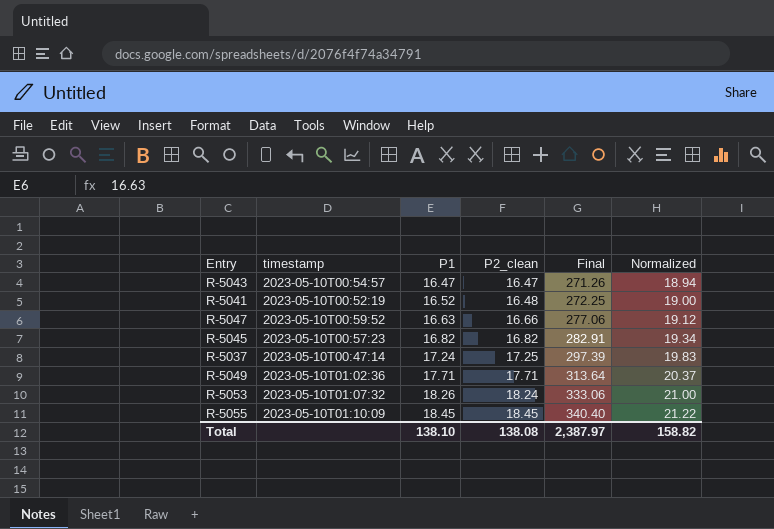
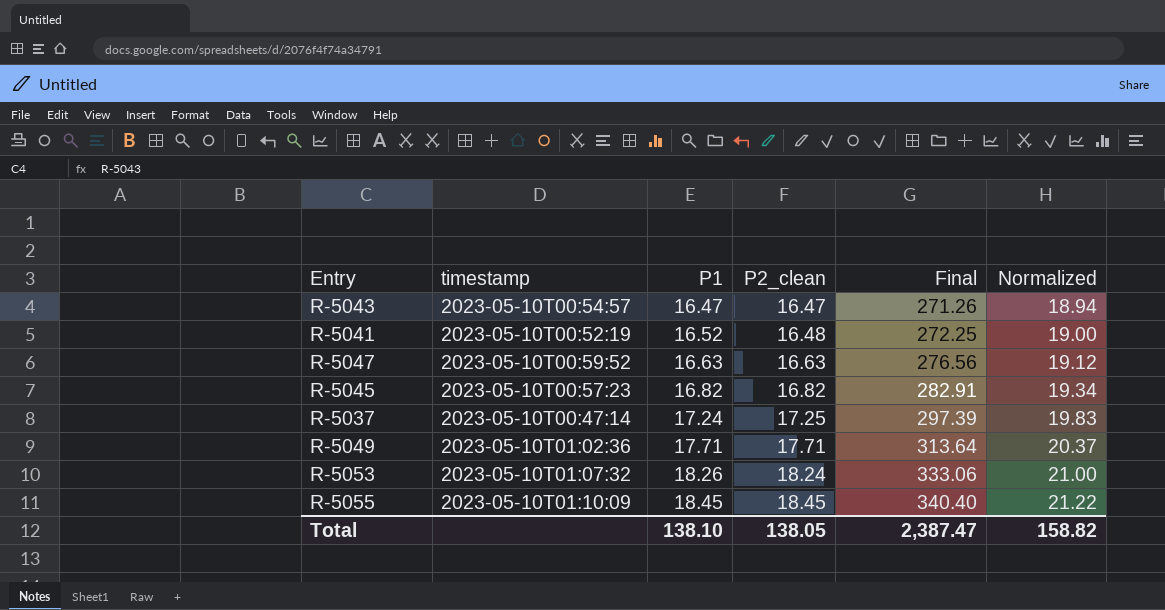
R-5047 | P2_clean: 16.66 -> 16.63
R-5047 | Final: 277.06 -> 276.56
Total | P2_clean: 138.08 -> 138.05
Total | Final: 2,387.97 -> 2,387.47

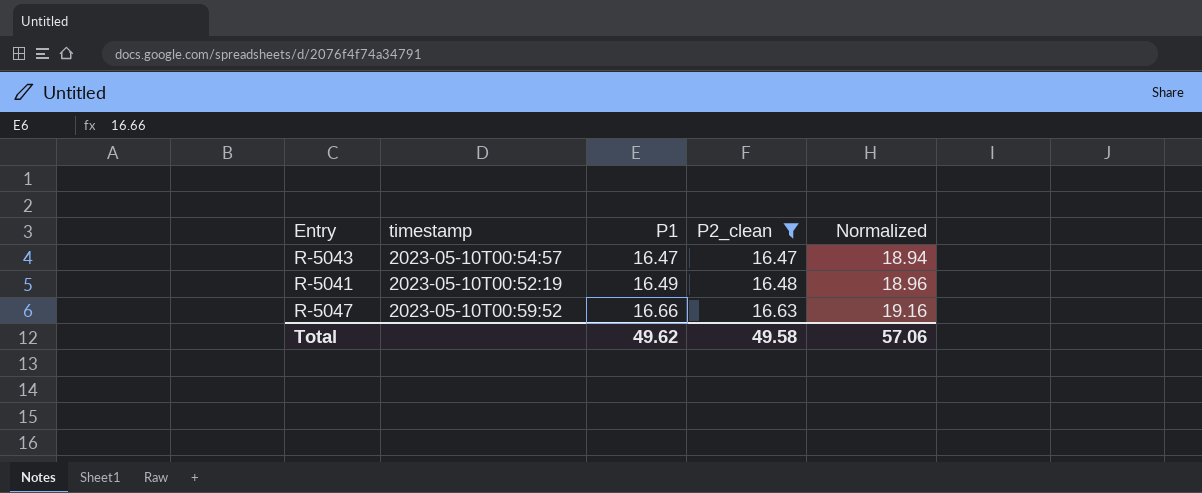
filter: none -> P2_clean <= 16.63
column Final | formula: [P1] * [P2_clean] -> none
R-5041 | P1: 16.52 -> 16.49
R-5041 | Normalized: 19.00 -> 18.96
R-5047 | P1: 16.63 -> 16.66
R-5047 | Normalized: 19.12 -> 19.16
Total | P1: 138.10 -> 49.62
Total | P2_clean: 138.05 -> 49.58
Total | Normalized: 158.82 -> 57.06

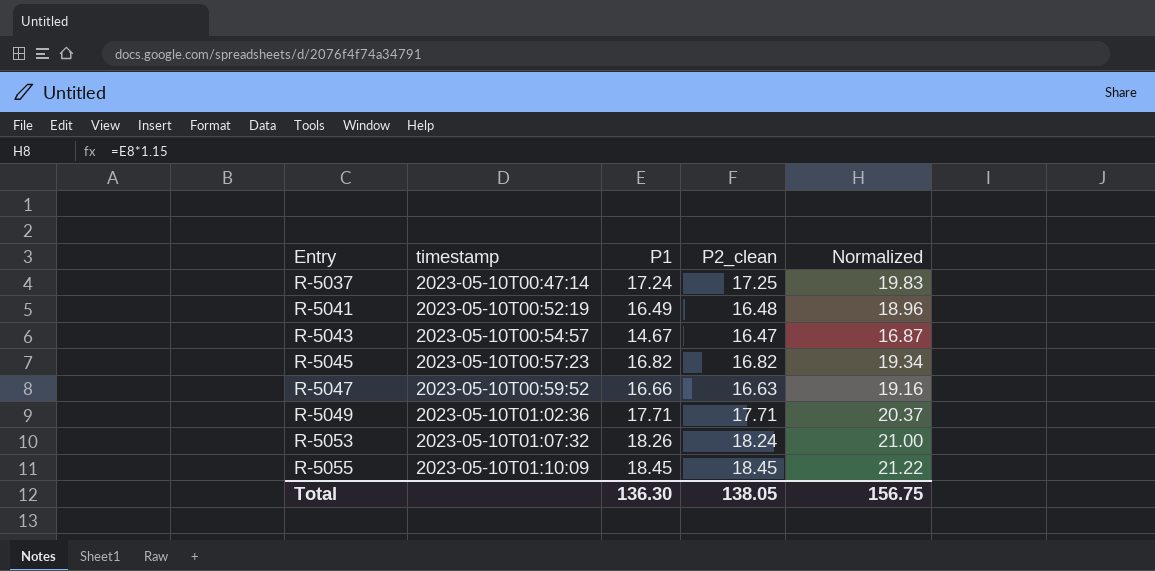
filter: P2_clean <= 16.63 -> none
row order: P1 ascending -> Entry ascending
R-5043 | P1: 16.47 -> 14.67
R-5043 | Normalized: 18.94 -> 16.87
Total | P1: 49.62 -> 136.30
Total | P2_clean: 49.58 -> 138.05
Total | Normalized: 57.06 -> 156.75

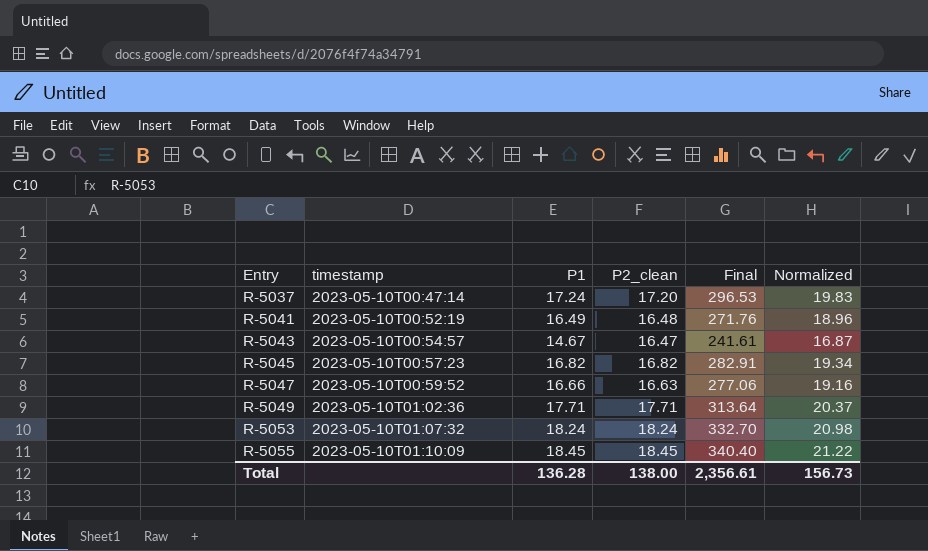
column Final | formula: none -> [P1] * [P2_clean]
R-5037 | P2_clean: 17.25 -> 17.20
R-5053 | P1: 18.26 -> 18.24
R-5053 | Normalized: 21.00 -> 20.98
Total | P1: 136.30 -> 136.28
Total | P2_clean: 138.05 -> 138.00
Total | Normalized: 156.75 -> 156.73

